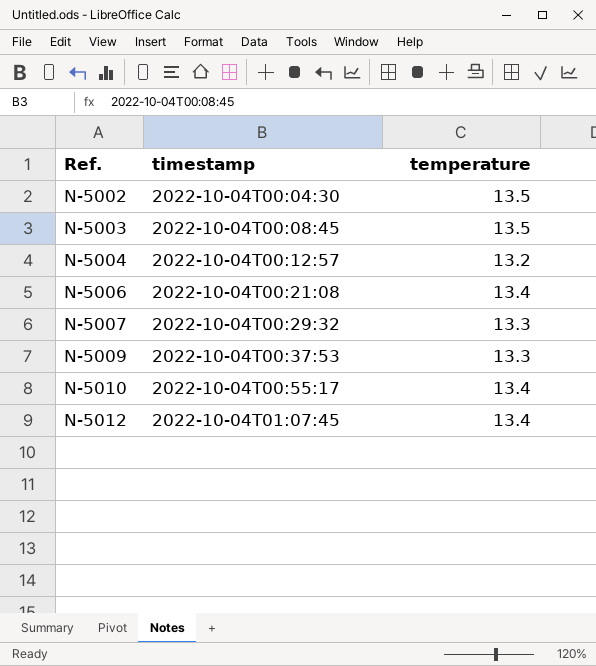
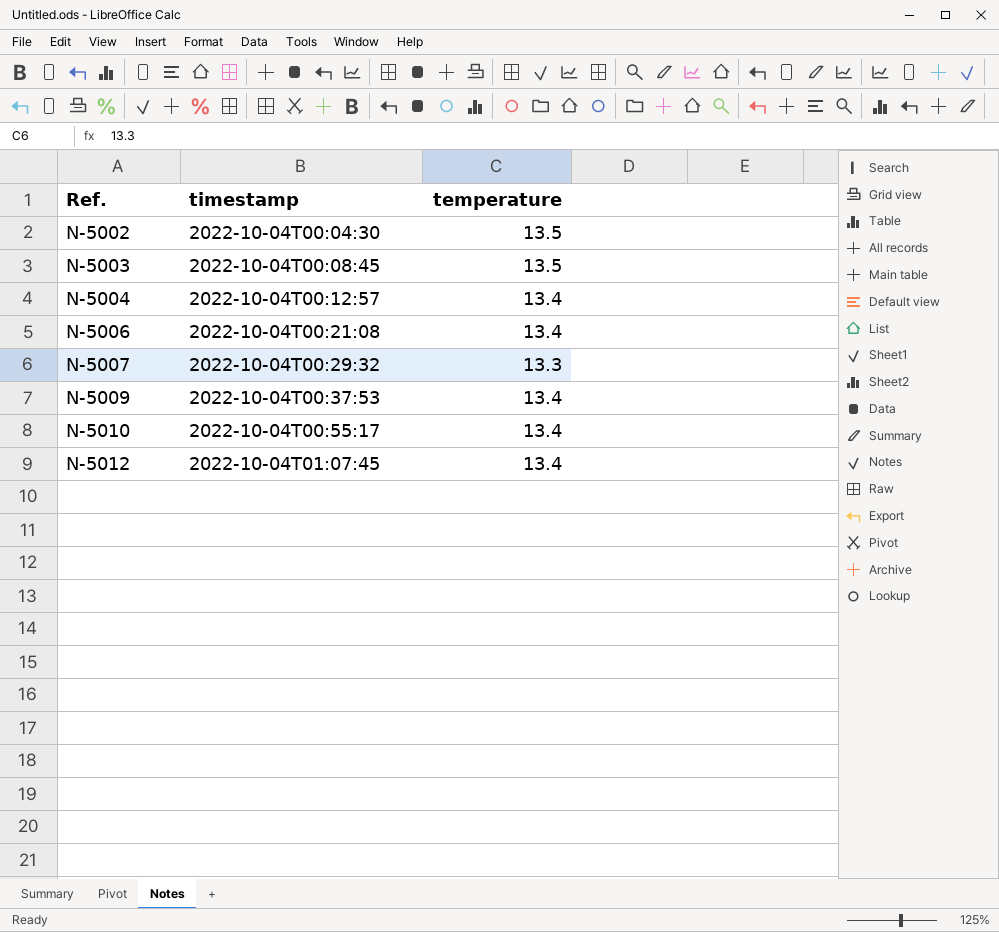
N-5004 | temperature: 13.2 -> 13.4
N-5009 | temperature: 13.3 -> 13.4

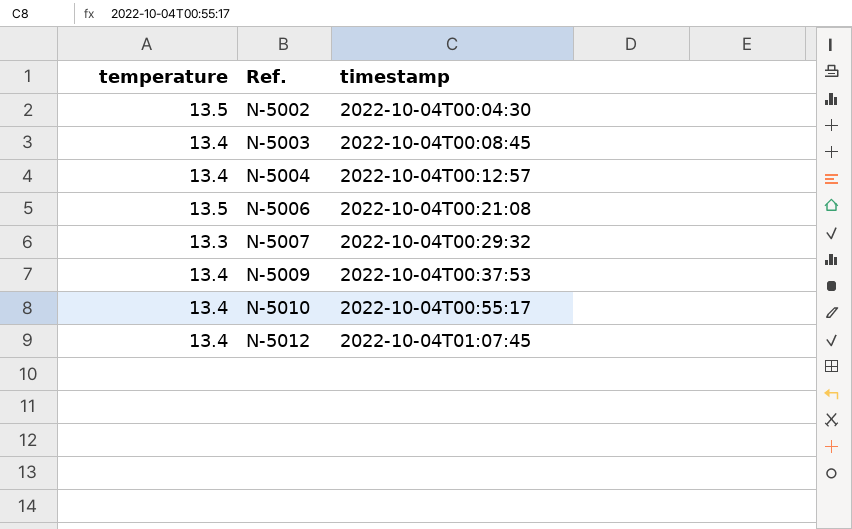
column temperature | position: 3 -> 1
N-5003 | temperature: 13.5 -> 13.4
N-5006 | temperature: 13.4 -> 13.5

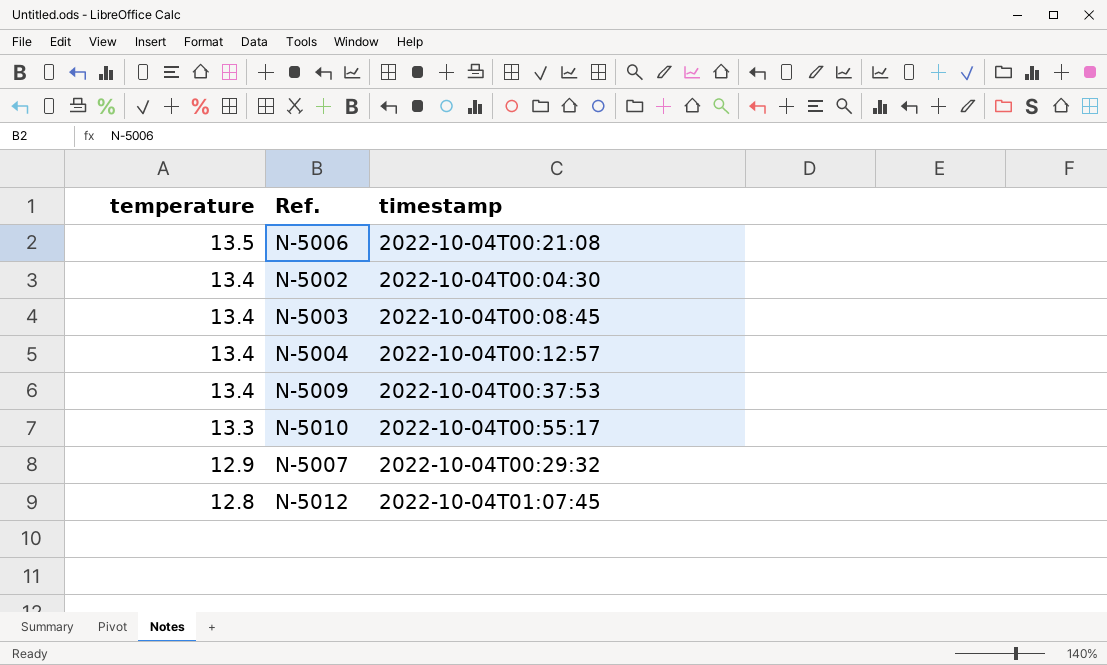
row order: Ref. ascending -> temperature descending
N-5002 | temperature: 13.5 -> 13.4
N-5010 | temperature: 13.4 -> 13.3
N-5007 | temperature: 13.3 -> 12.9
N-5012 | temperature: 13.4 -> 12.8

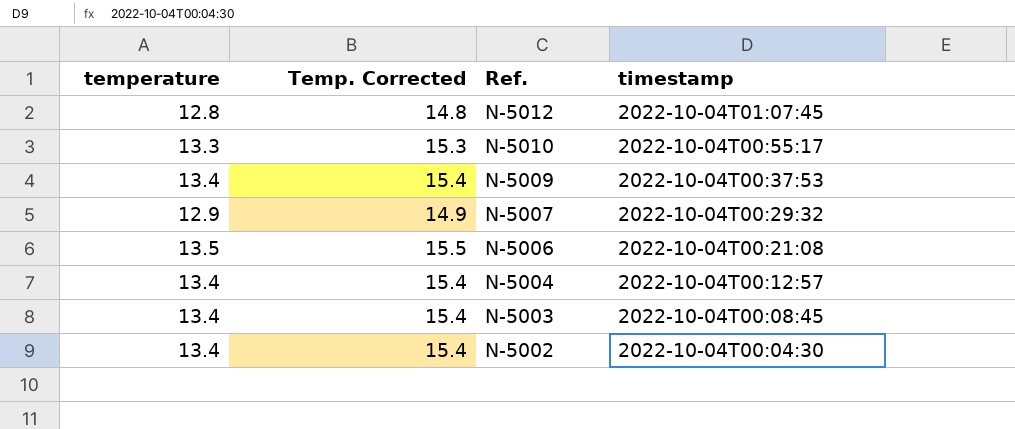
row order: temperature descending -> Ref. descending
column Temp. Corrected | formula: none -> [temperature] + 2

